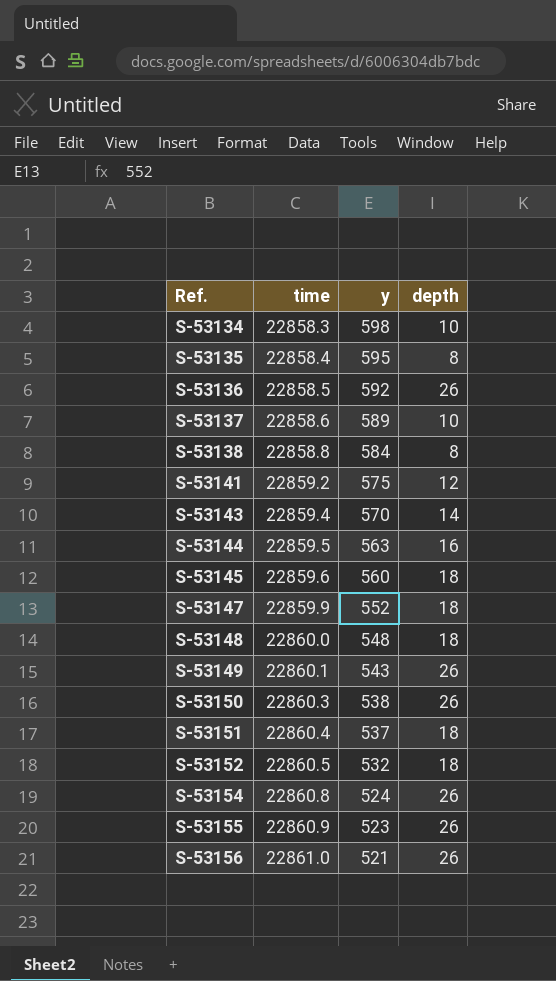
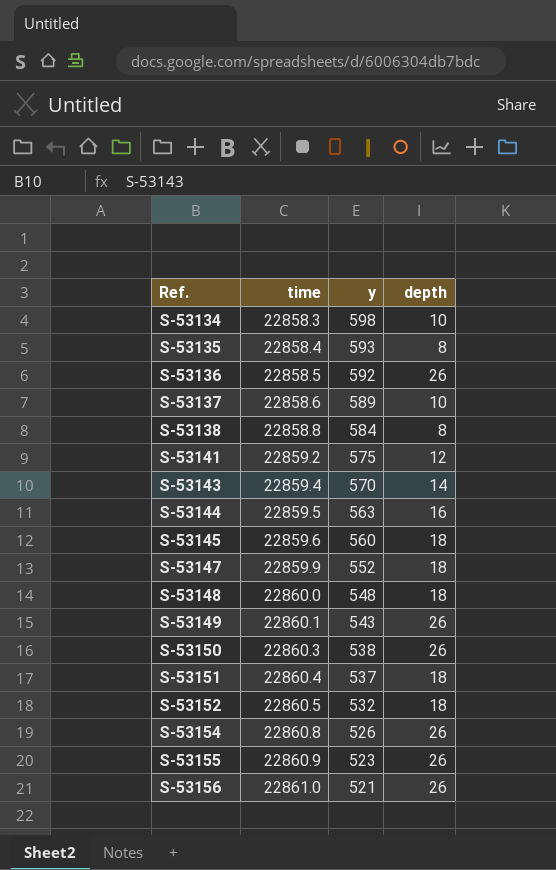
S-53135 | y: 595 -> 593
S-53154 | y: 524 -> 526

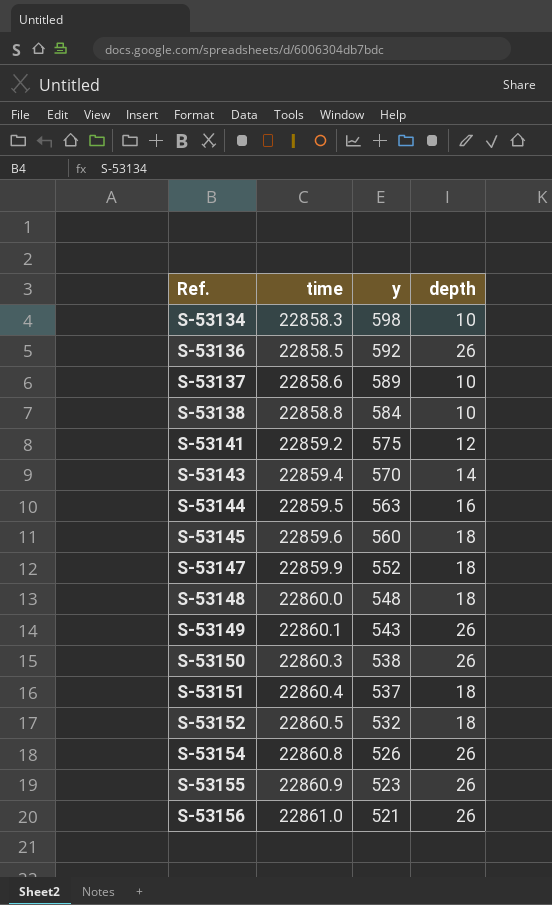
row S-53135: 22858.4 | 593 | 8 -> none
S-53138 | depth: 8 -> 10

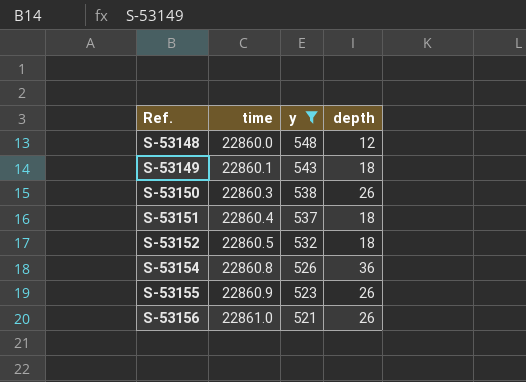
filter: none -> y <= 548
S-53148 | depth: 18 -> 12
S-53149 | depth: 26 -> 18
S-53154 | depth: 26 -> 36

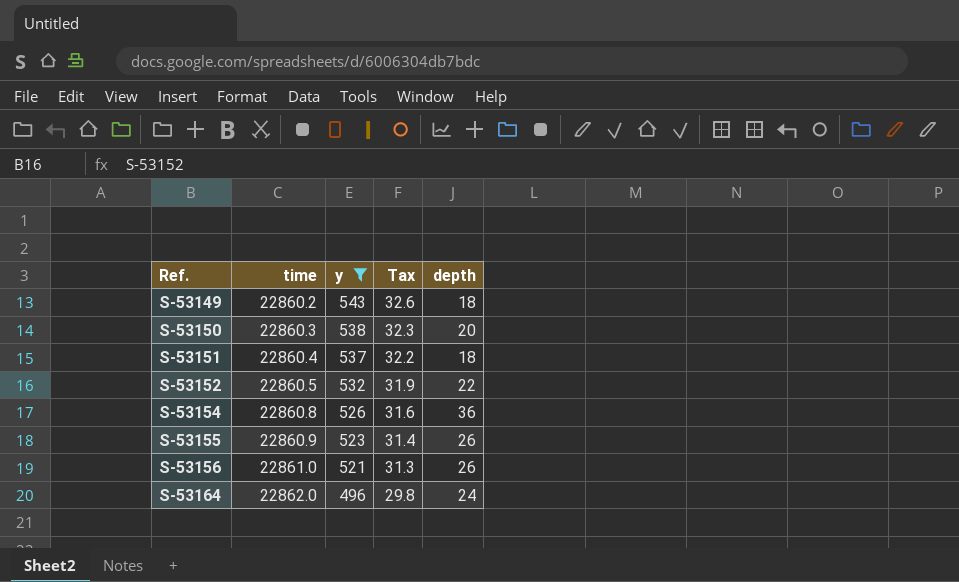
column Tax | formula: none -> [y] * 0.06
row S-53148: 22860.0 | 548 | 12 -> none
S-53149 | time: 22860.1 -> 22860.2
S-53150 | depth: 26 -> 20
S-53152 | depth: 18 -> 22
row S-53164: none -> 22862.0 | 496 | 29.8 | 24

